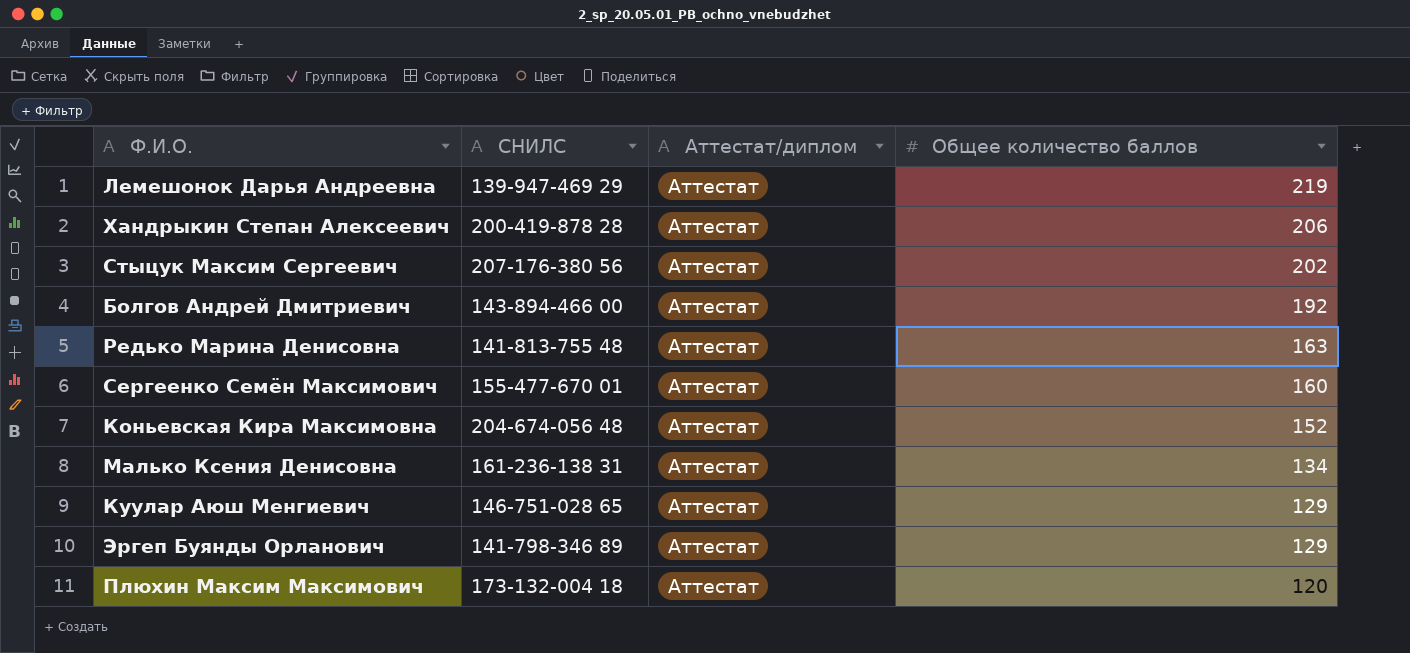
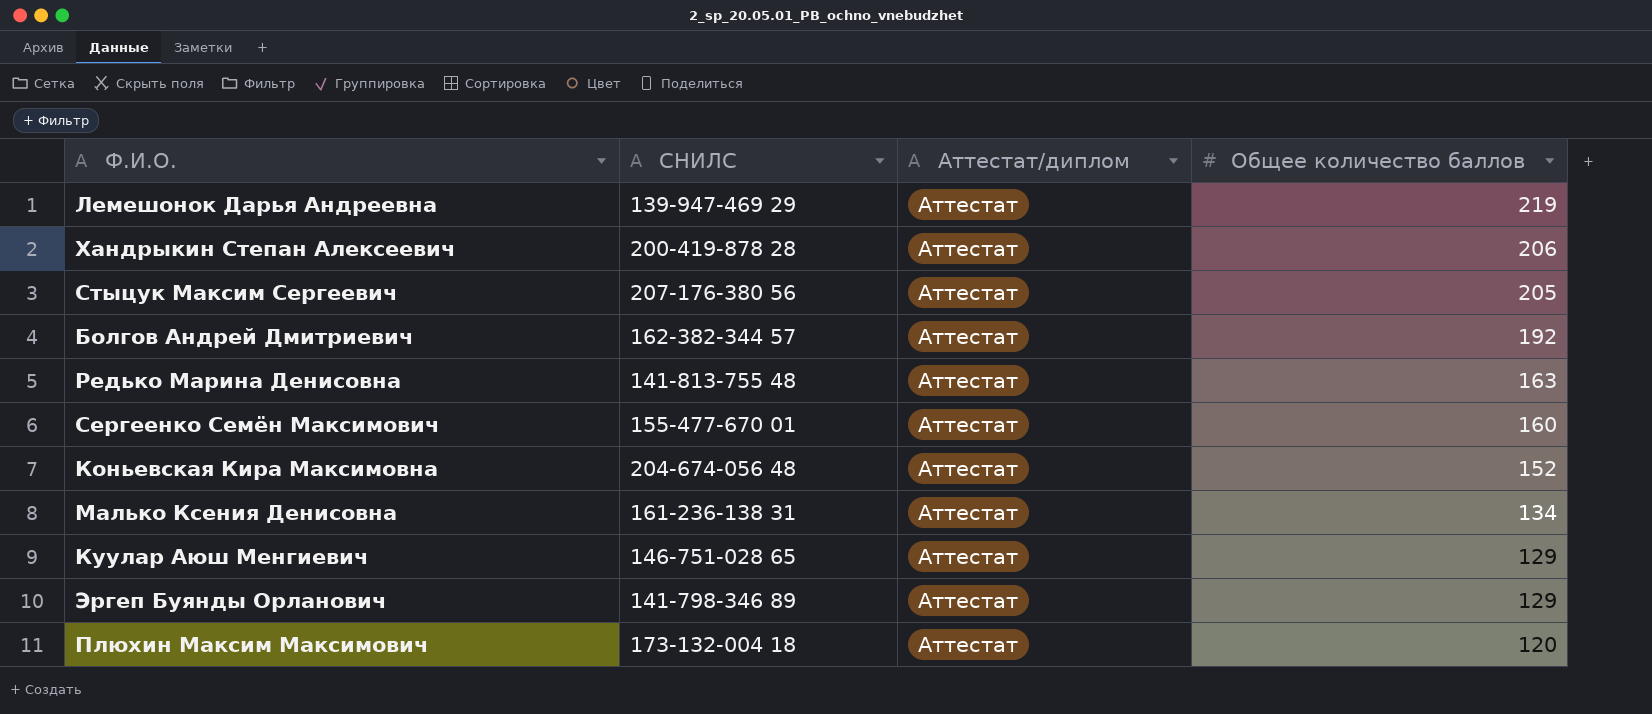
Стыцук Максим Сергеевич | Общее количество баллов: 202 -> 205
Болгов Андрей Дмитриевич | СНИЛС: 143-894-466 00 -> 162-382-344 57

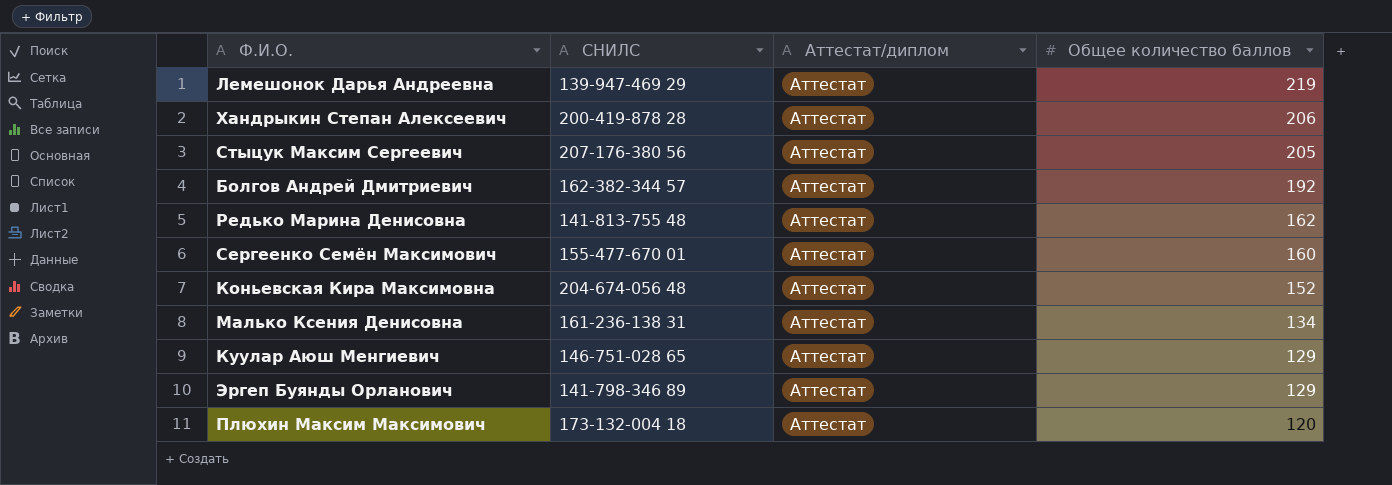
Редько Марина Денисовна | Общее количество баллов: 163 -> 162

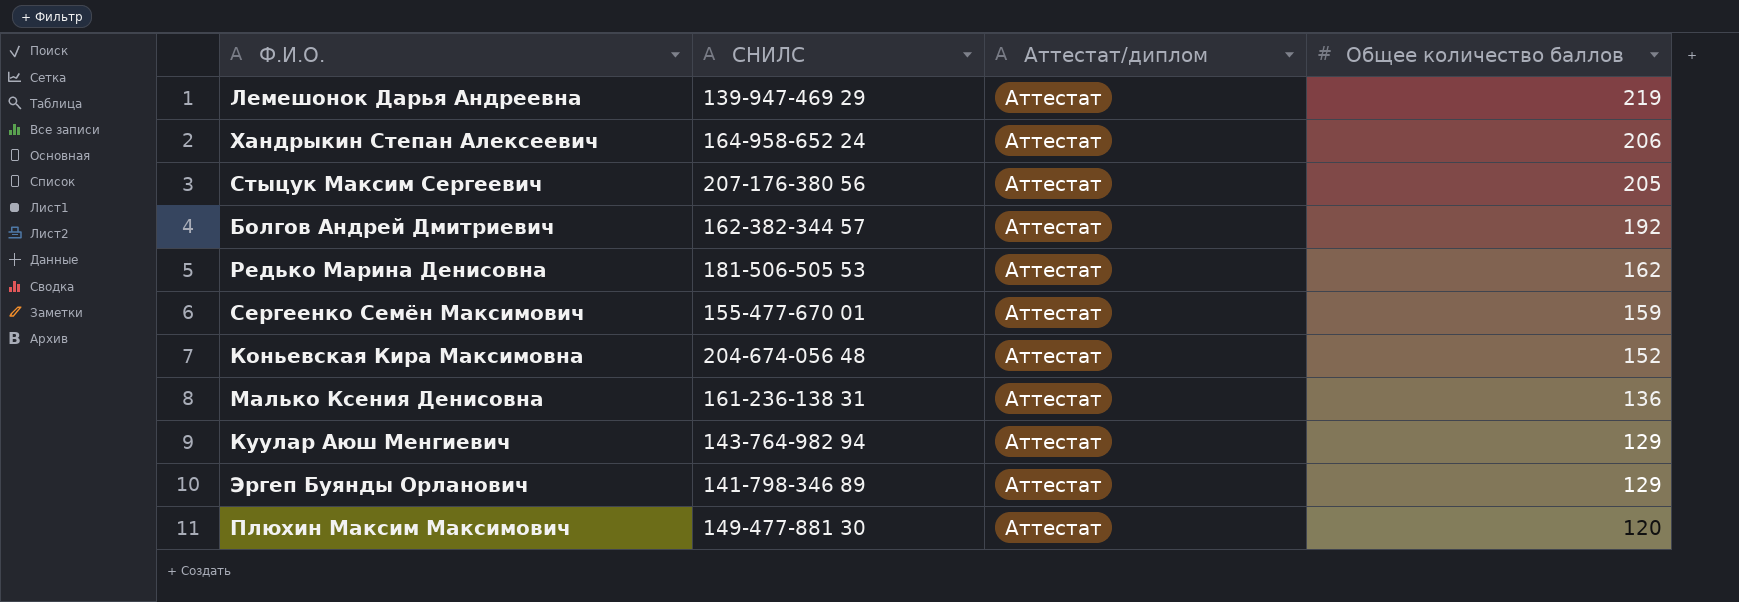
Хандрыкин Степан Алексеевич | СНИЛС: 200-419-878 28 -> 164-958-652 24
Редько Марина Денисовна | СНИЛС: 141-813-755 48 -> 181-506-505 53
Сергеенко Семён Максимович | Общее количество баллов: 160 -> 159
Малько Ксения Денисовна | Общее количество баллов: 134 -> 136
Куулар Аюш Менгиевич | СНИЛС: 146-751-028 65 -> 143-764-982 94
Плюхин Максим Максимович | СНИЛС: 173-132-004 18 -> 149-477-881 30

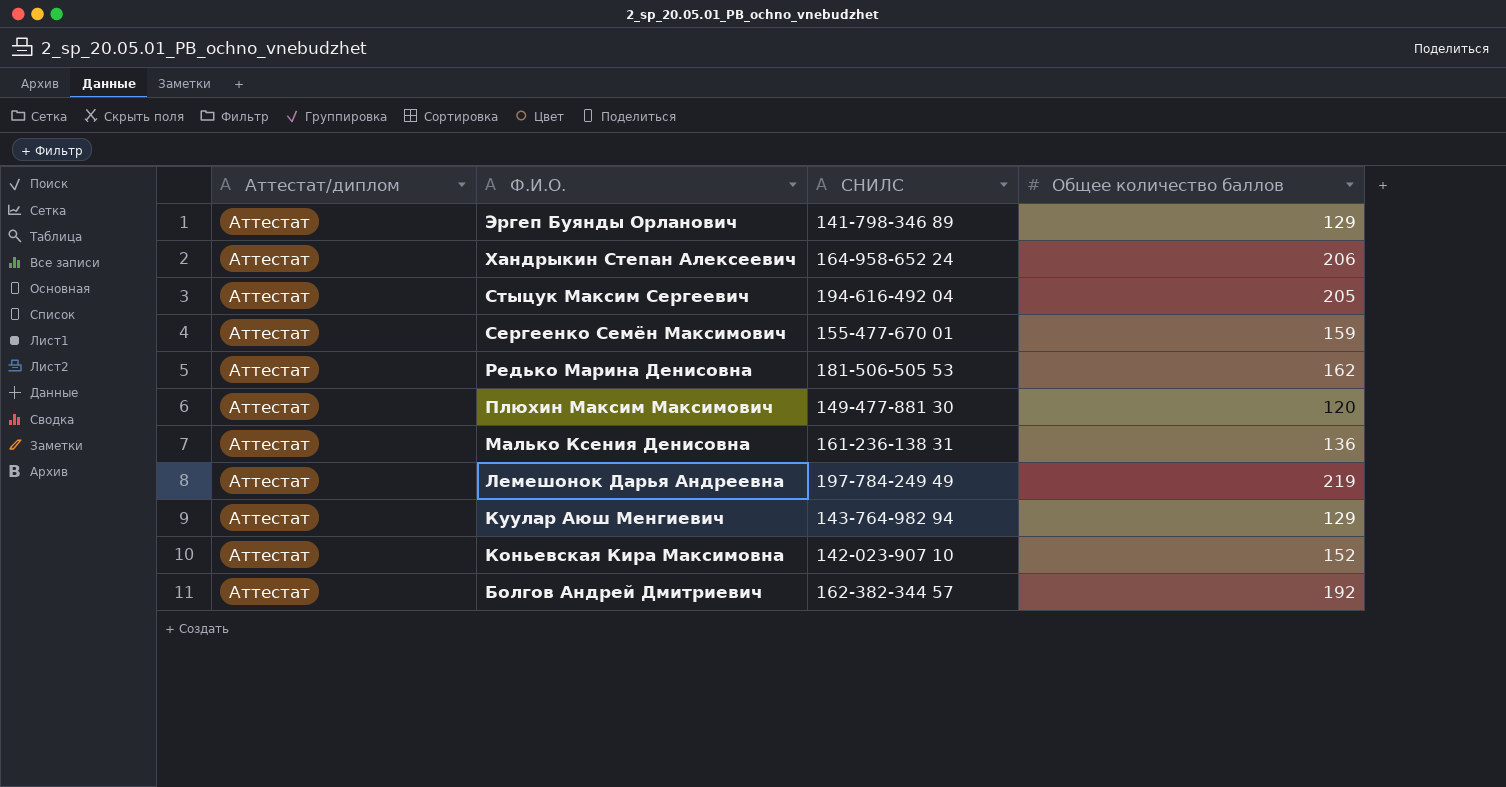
row order: Общее количество баллов descending -> Ф.И.О. descending
column Аттестат/диплом | position: 3 -> 1
Стыцук Максим Сергеевич | СНИЛС: 207-176-380 56 -> 194-616-492 04
Лемешонок Дарья Андреевна | СНИЛС: 139-947-469 29 -> 197-784-249 49
Коньевская Кира Максимовна | СНИЛС: 204-674-056 48 -> 142-023-907 10

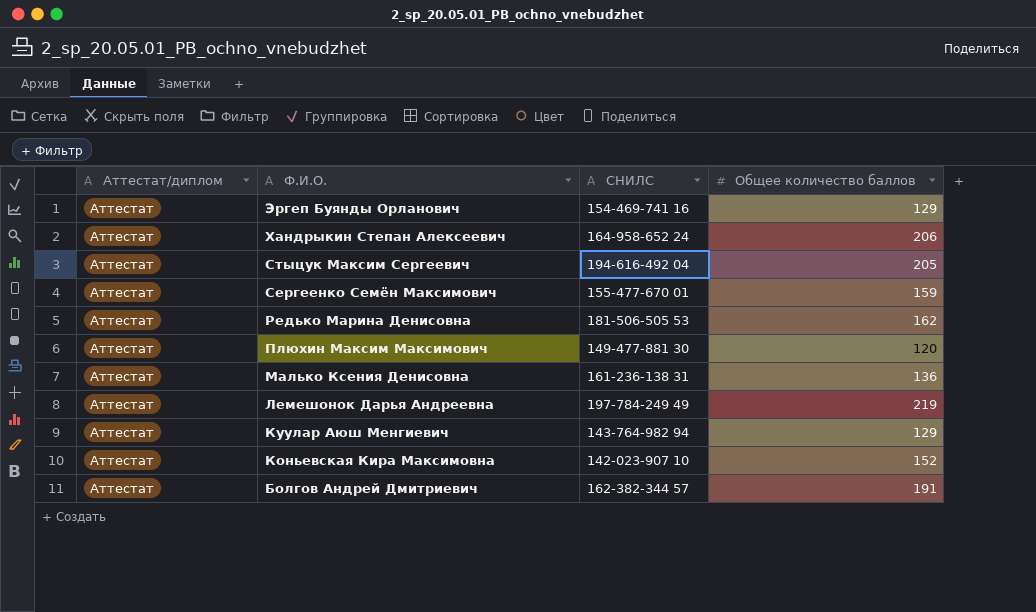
Эргеп Буянды Орланович | СНИЛС: 141-798-346 89 -> 154-469-741 16
Болгов Андрей Дмитриевич | Общее количество баллов: 192 -> 191

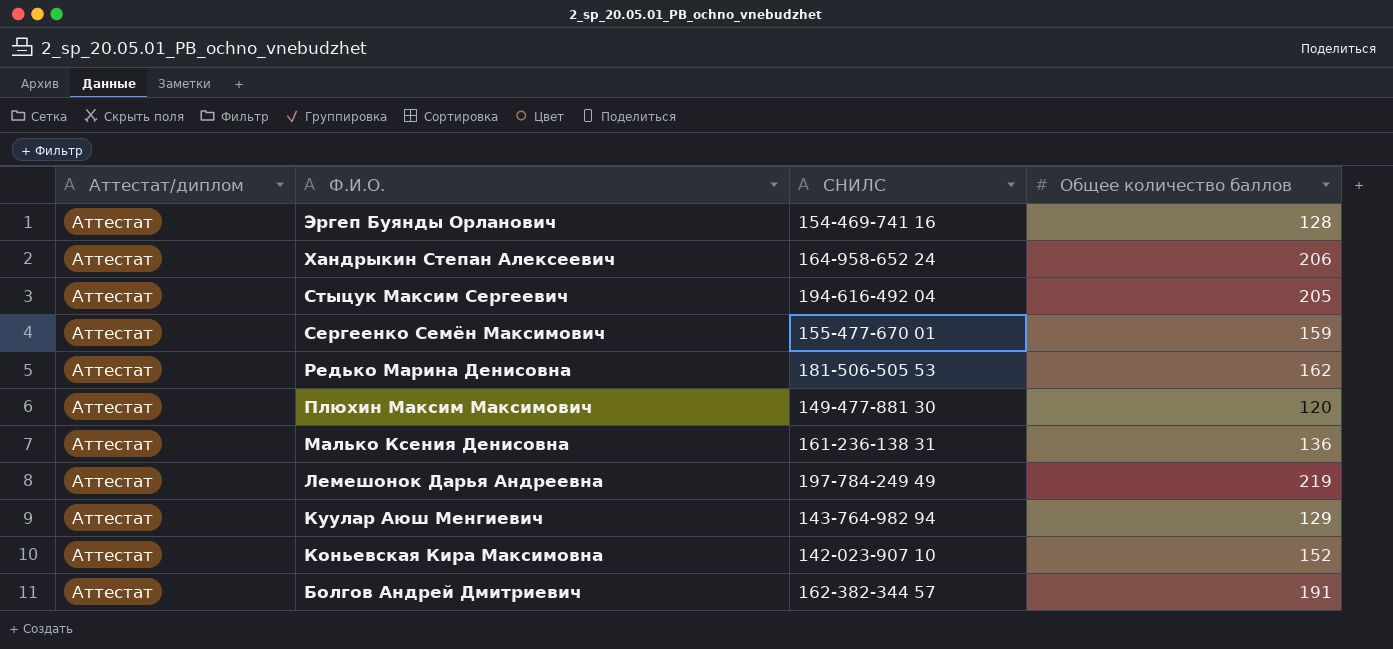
Эргеп Буянды Орланович | Общее количество баллов: 129 -> 128

